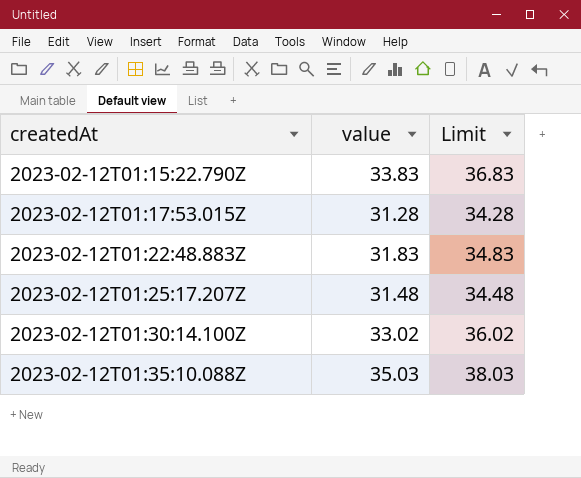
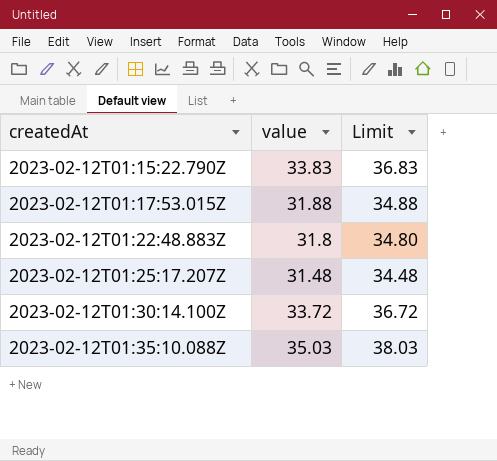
2023-02-12T01:17:53.015Z | value: 31.28 -> 31.88
2023-02-12T01:17:53.015Z | Limit: 34.28 -> 34.88
2023-02-12T01:22:48.883Z | value: 31.83 -> 31.8
2023-02-12T01:22:48.883Z | Limit: 34.83 -> 34.80
2023-02-12T01:30:14.100Z | value: 33.02 -> 33.72
2023-02-12T01:30:14.100Z | Limit: 36.02 -> 36.72

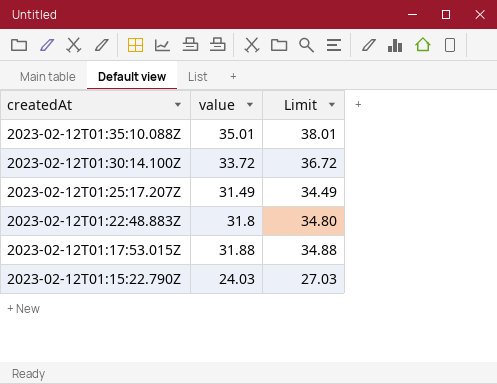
row order: createdAt ascending -> createdAt descending
2023-02-12T01:35:10.088Z | value: 35.03 -> 35.01
2023-02-12T01:35:10.088Z | Limit: 38.03 -> 38.01
2023-02-12T01:25:17.207Z | value: 31.48 -> 31.49
2023-02-12T01:25:17.207Z | Limit: 34.48 -> 34.49
2023-02-12T01:15:22.790Z | value: 33.83 -> 24.03
2023-02-12T01:15:22.790Z | Limit: 36.83 -> 27.03

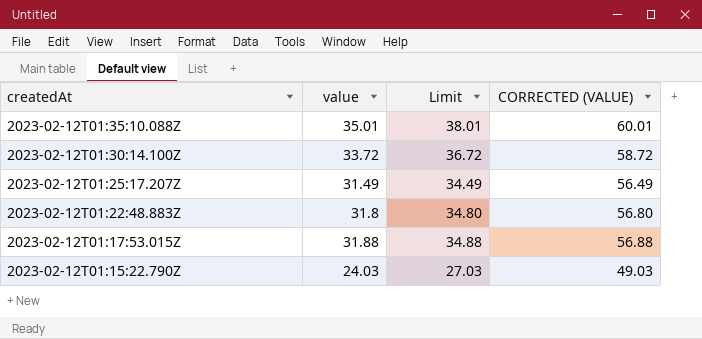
column CORRECTED (VALUE) | formula: none -> [value] + 25

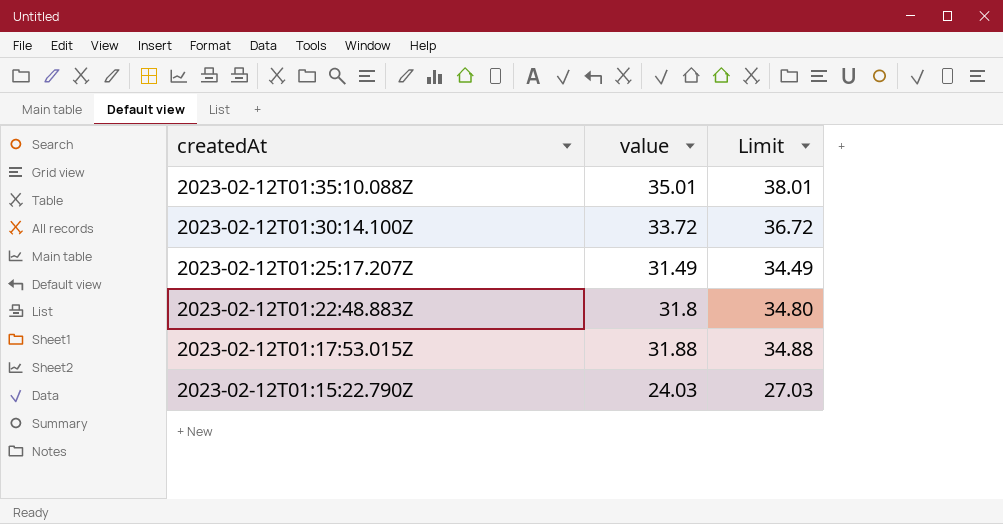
column CORRECTED (VALUE) | formula: [value] + 25 -> none

